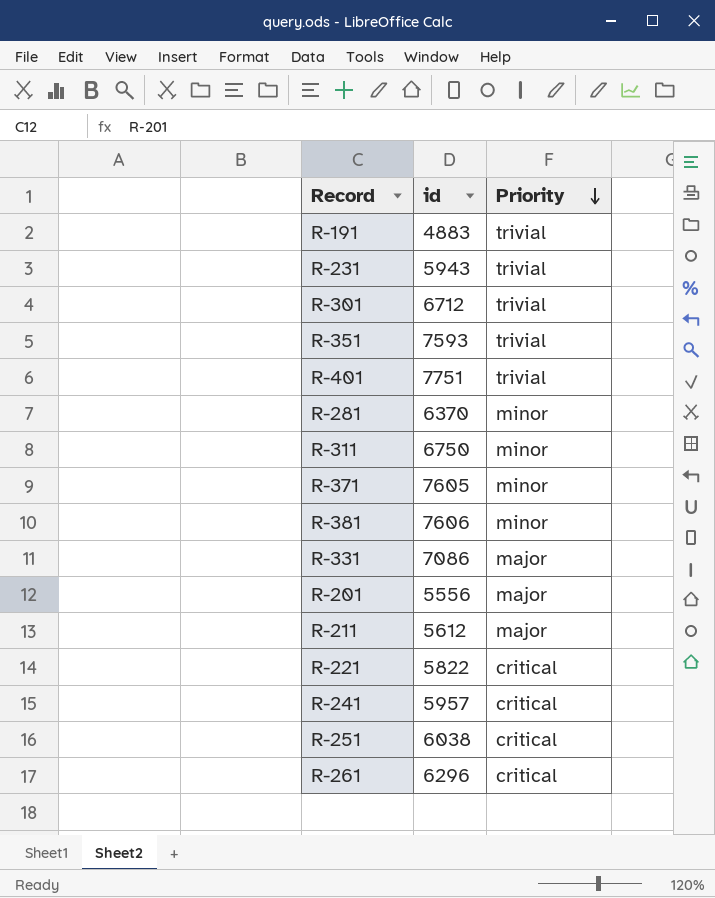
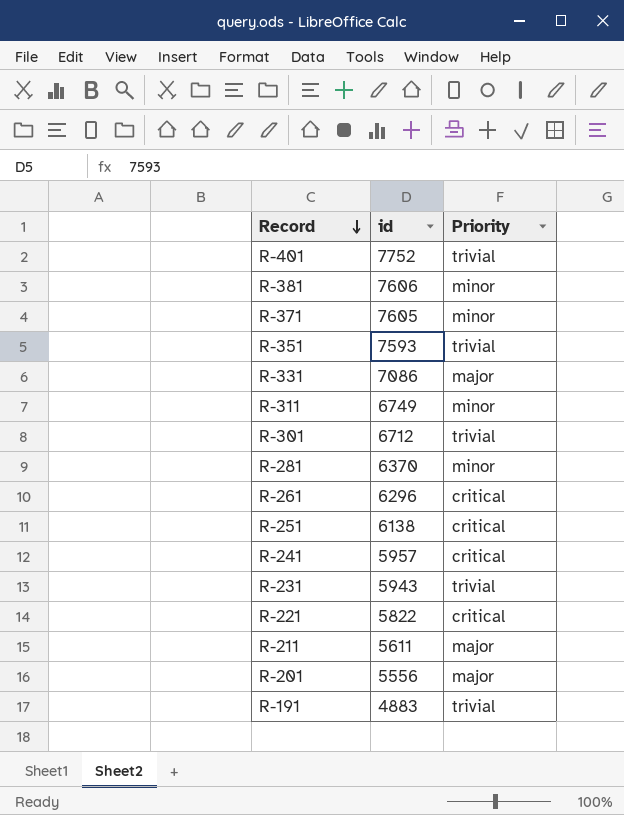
row order: Priority descending -> Record descending
R-401 | id: 7751 -> 7752
R-311 | id: 6750 -> 6749
R-251 | id: 6038 -> 6138
R-211 | id: 5612 -> 5611

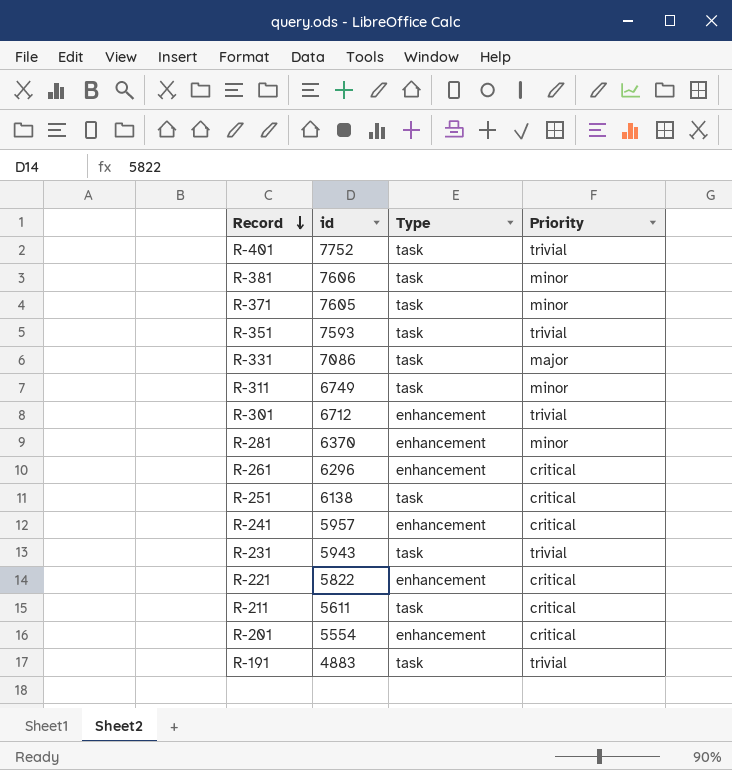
column Type | position: none -> 3
R-211 | Priority: major -> critical
R-201 | id: 5556 -> 5554
R-201 | Priority: major -> critical

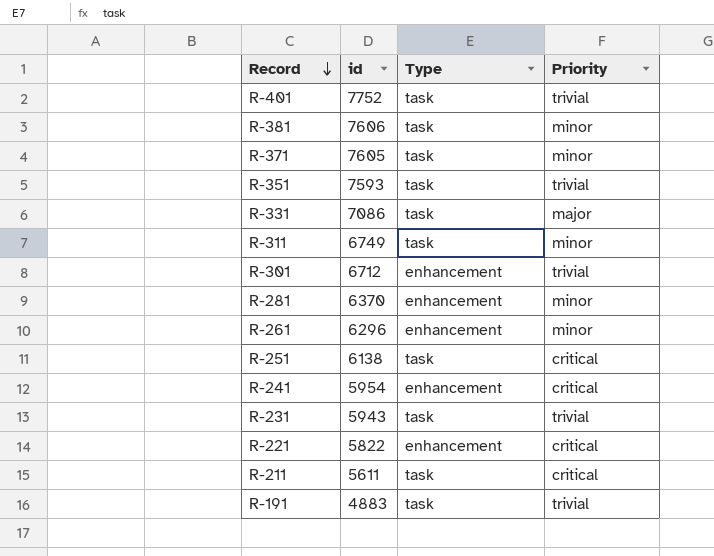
row R-201: 5554 | enhancement | critical -> none
R-261 | Priority: critical -> minor
R-241 | id: 5957 -> 5954

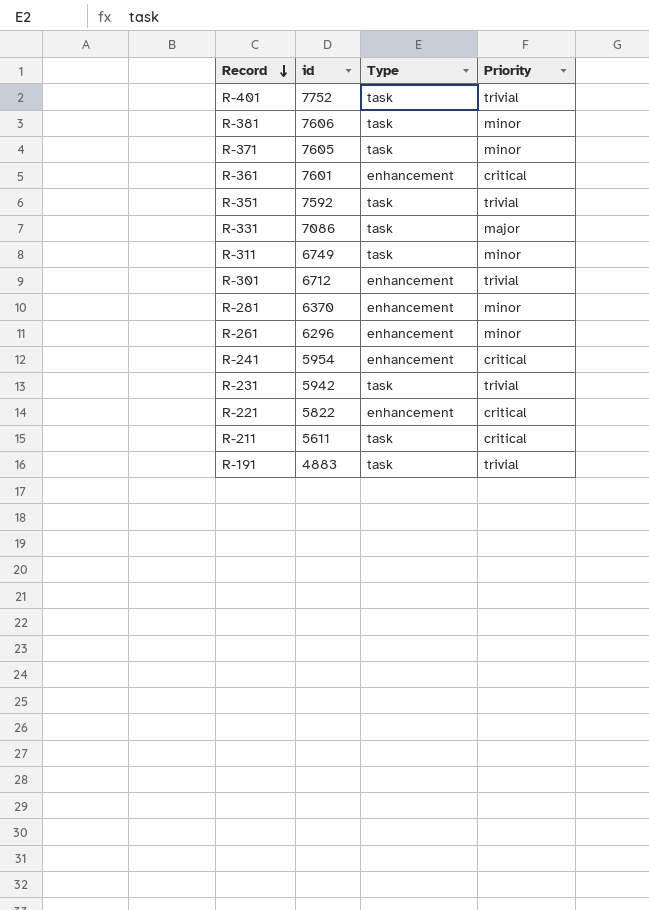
row R-251: 6138 | task | critical -> none
row R-361: none -> 7601 | enhancement | critical
R-351 | id: 7593 -> 7592
R-231 | id: 5943 -> 5942

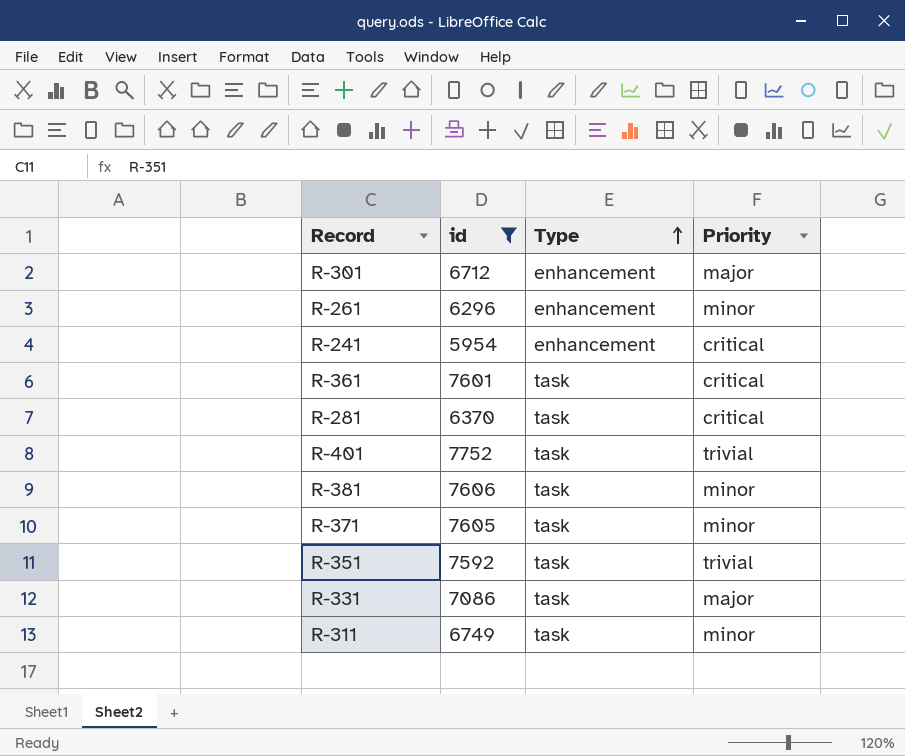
filter: none -> id >= 5954
row order: Record descending -> Type ascending
R-301 | Priority: trivial -> major
R-361 | Type: enhancement -> task
R-281 | Type: enhancement -> task
R-281 | Priority: minor -> critical

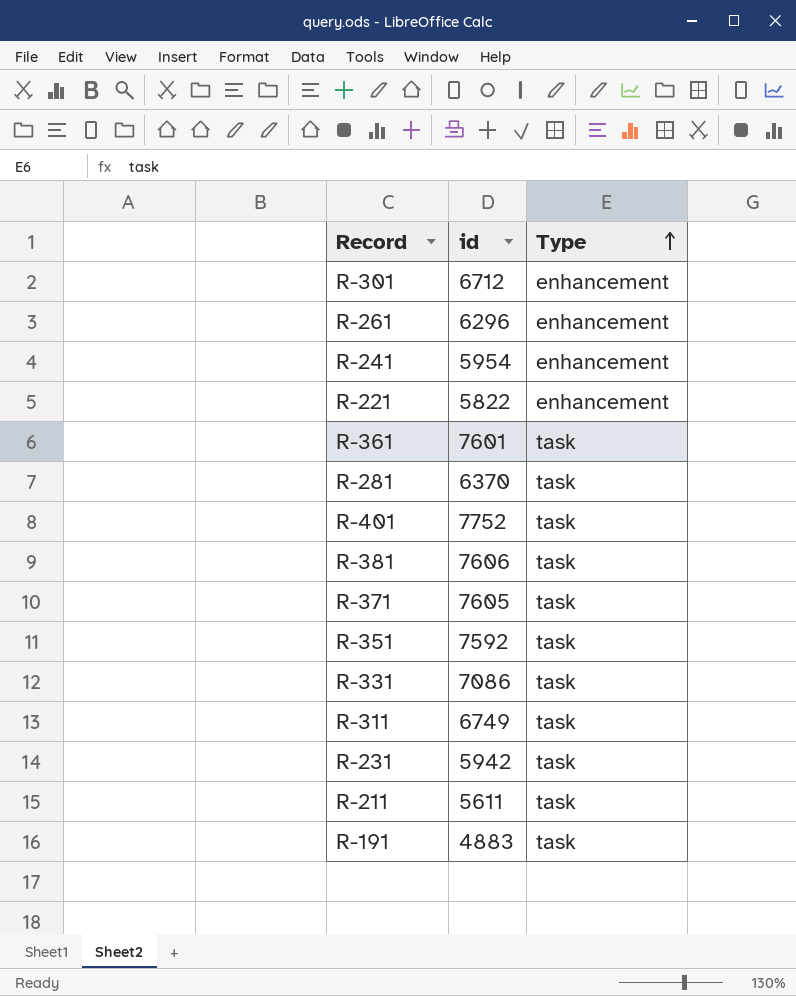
filter: id >= 5954 -> none
column Priority | position: 4 -> none

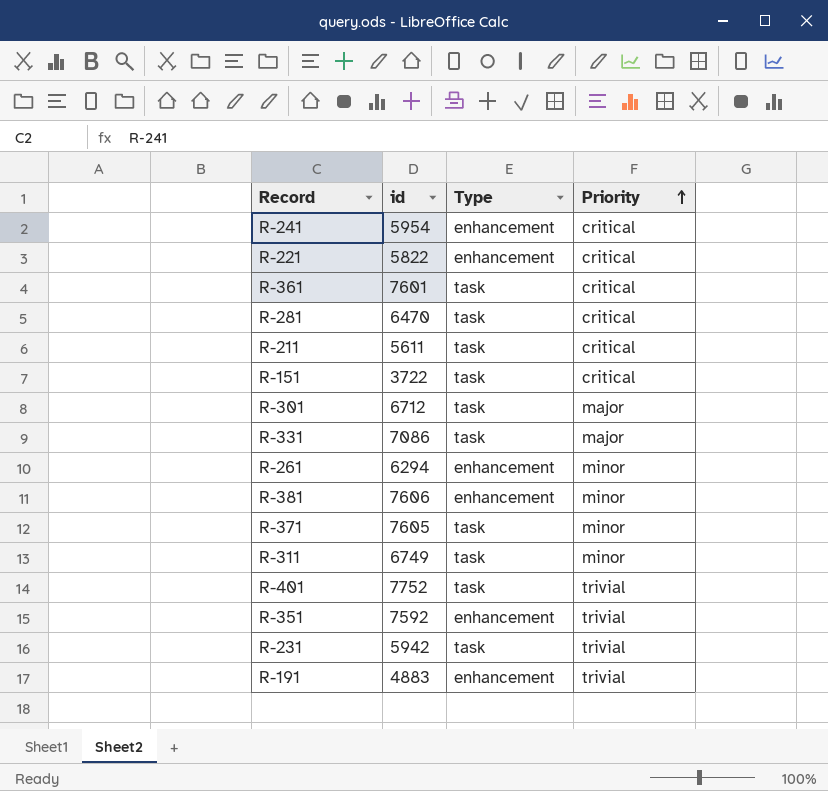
row order: Type ascending -> Priority ascending
column Priority | position: none -> 4
R-281 | id: 6370 -> 6470
row R-151: none -> 3722 | task | critical
R-301 | Type: enhancement -> task
R-261 | id: 6296 -> 6294
R-381 | Type: task -> enhancement
R-351 | Type: task -> enhancement
R-191 | Type: task -> enhancement

